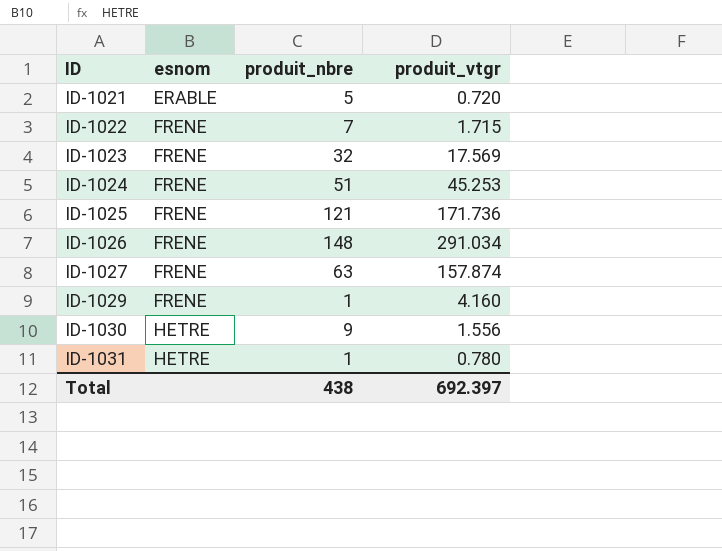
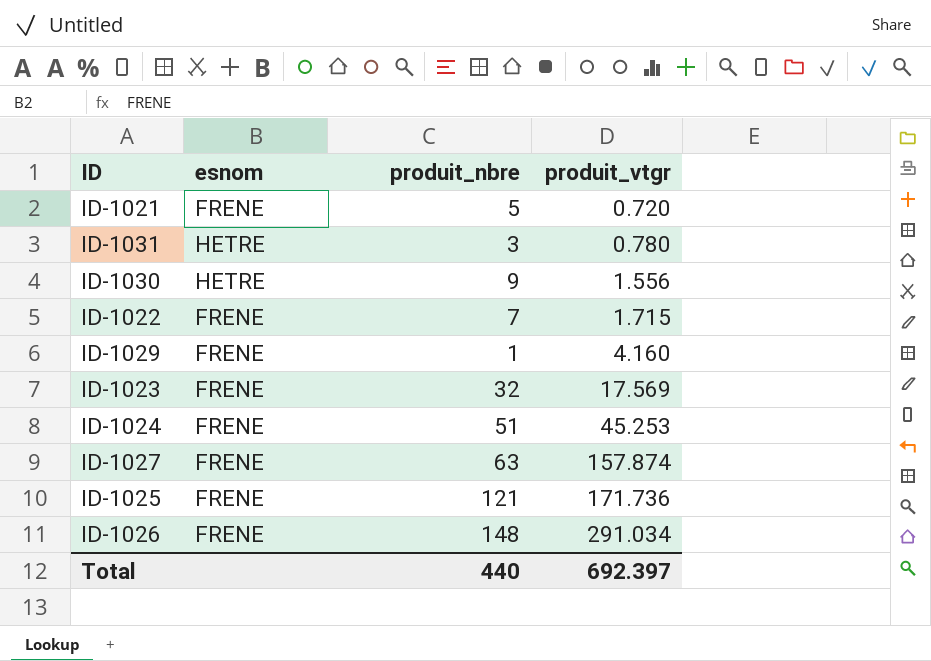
row order: ID ascending -> produit_vtgr ascending
ID-1021 | esnom: ERABLE -> FRENE
ID-1031 | produit_nbre: 1 -> 3
Total | produit_nbre: 438 -> 440

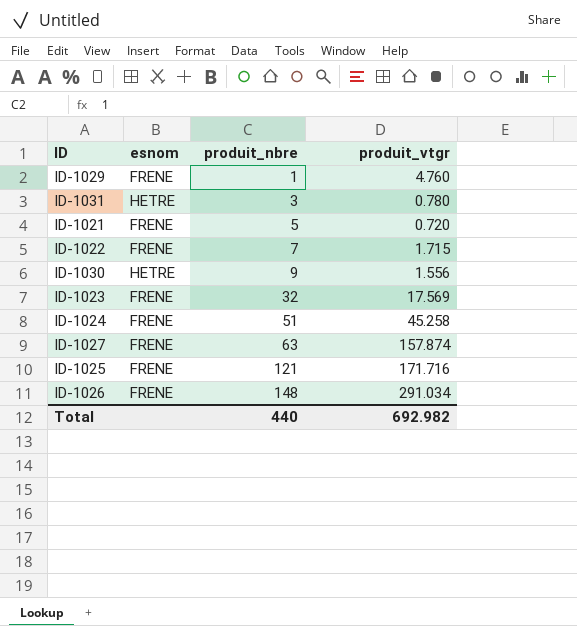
row order: produit_vtgr ascending -> produit_nbre ascending
ID-1029 | produit_vtgr: 4.160 -> 4.760
ID-1024 | produit_vtgr: 45.253 -> 45.258
ID-1025 | produit_vtgr: 171.736 -> 171.716
Total | produit_vtgr: 692.397 -> 692.982

